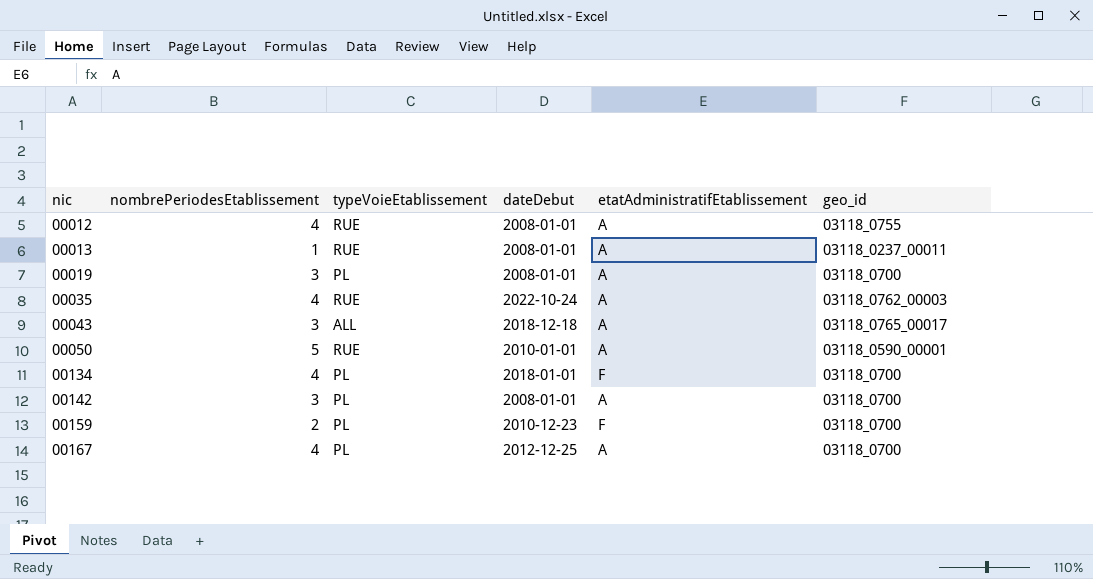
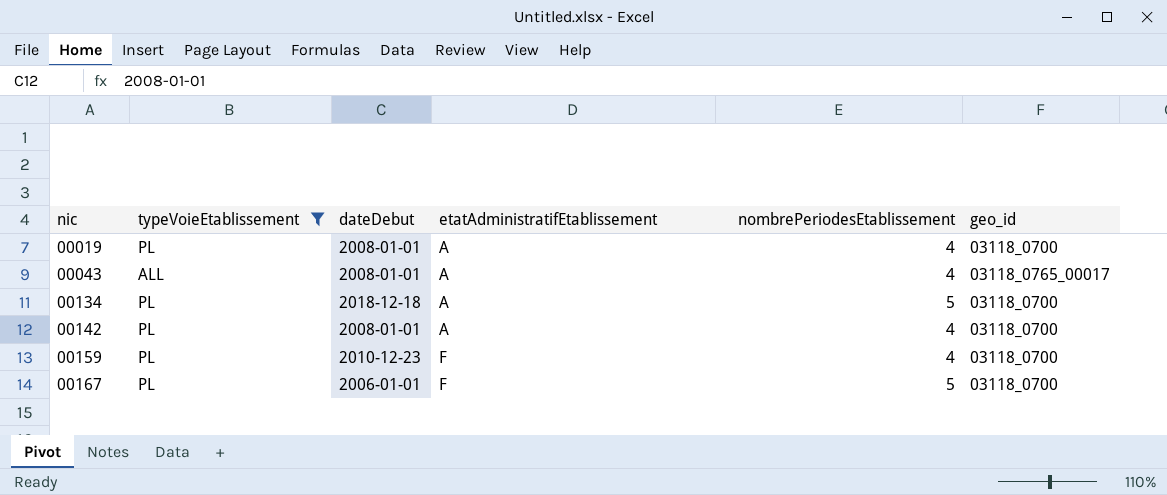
filter: none -> typeVoieEtablissement != RUE
column nombrePeriodesEtablissement | position: 2 -> 5
00019 | nombrePeriodesEtablissement: 3 -> 4
00043 | dateDebut: 2018-12-18 -> 2008-01-01
00043 | nombrePeriodesEtablissement: 3 -> 4
00134 | dateDebut: 2018-01-01 -> 2018-12-18
00134 | etatAdministratifEtablissement: F -> A
00134 | nombrePeriodesEtablissement: 4 -> 5
00142 | nombrePeriodesEtablissement: 3 -> 4
00159 | nombrePeriodesEtablissement: 2 -> 4
00167 | dateDebut: 2012-12-25 -> 2006-01-01
00167 | etatAdministratifEtablissement: A -> F
00167 | nombrePeriodesEtablissement: 4 -> 5

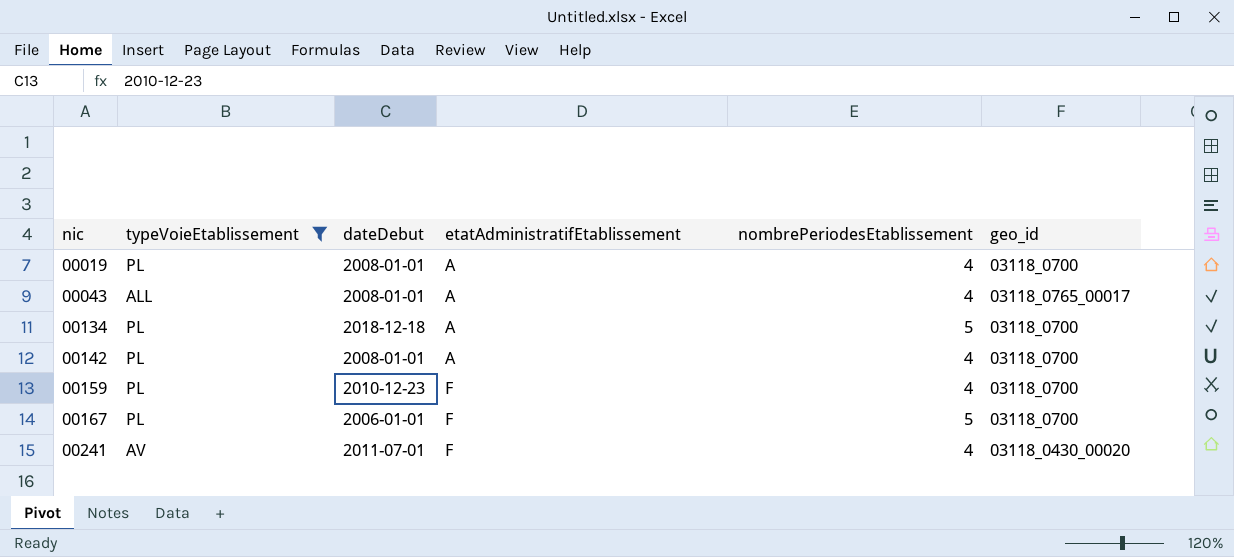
row 00241: none -> AV | 2011-07-01 | F | 4 | 03118_0430_00020

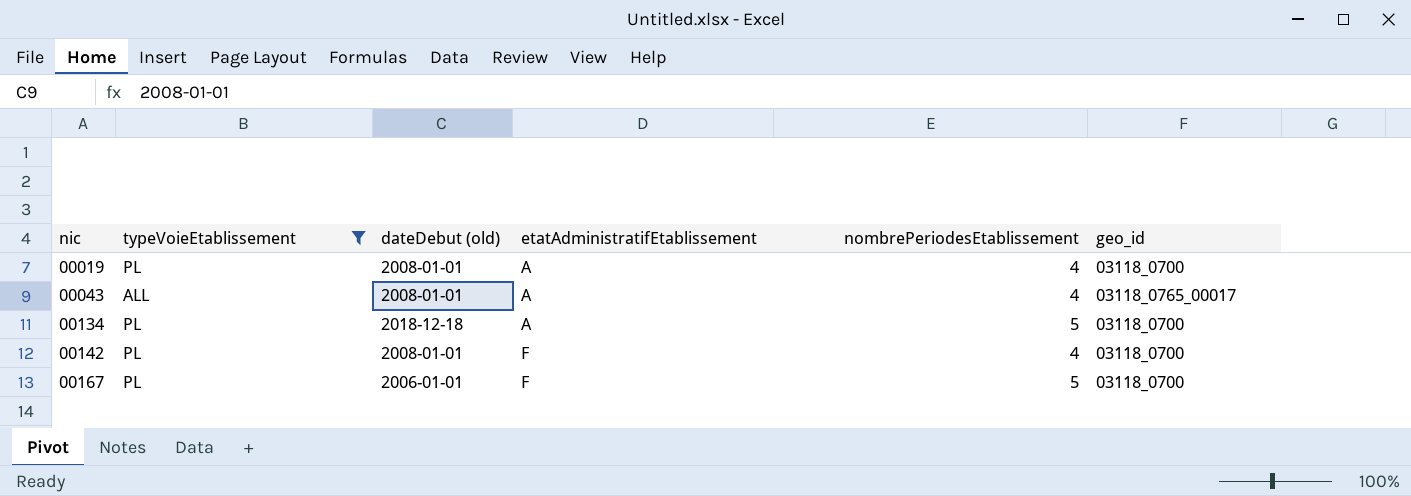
column name: dateDebut -> dateDebut (old)
row 00159: PL | 2010-12-23 | F | 4 | 03118_0700 -> none
row 00241: AV | 2011-07-01 | F | 4 | 03118_0430_00020 -> none
00142 | etatAdministratifEtablissement: A -> F

